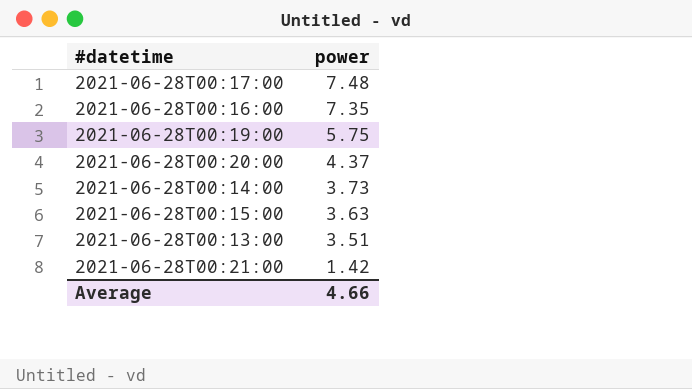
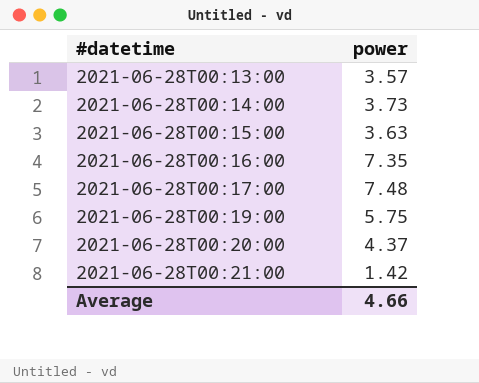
row order: power descending -> #datetime ascending
2021-06-28T00:13:00 | power: 3.51 -> 3.57

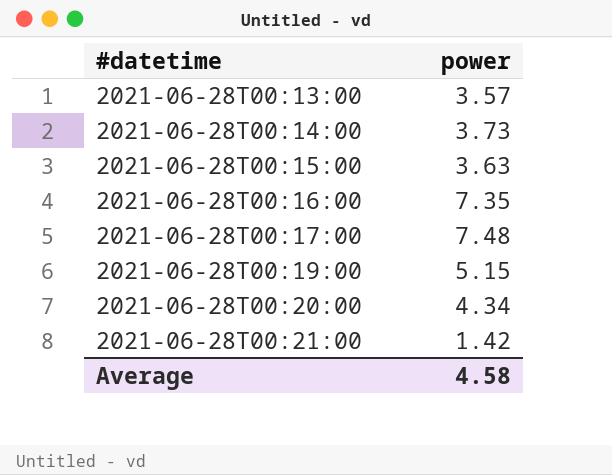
2021-06-28T00:19:00 | power: 5.75 -> 5.15
2021-06-28T00:20:00 | power: 4.37 -> 4.34
Average | power: 4.66 -> 4.58

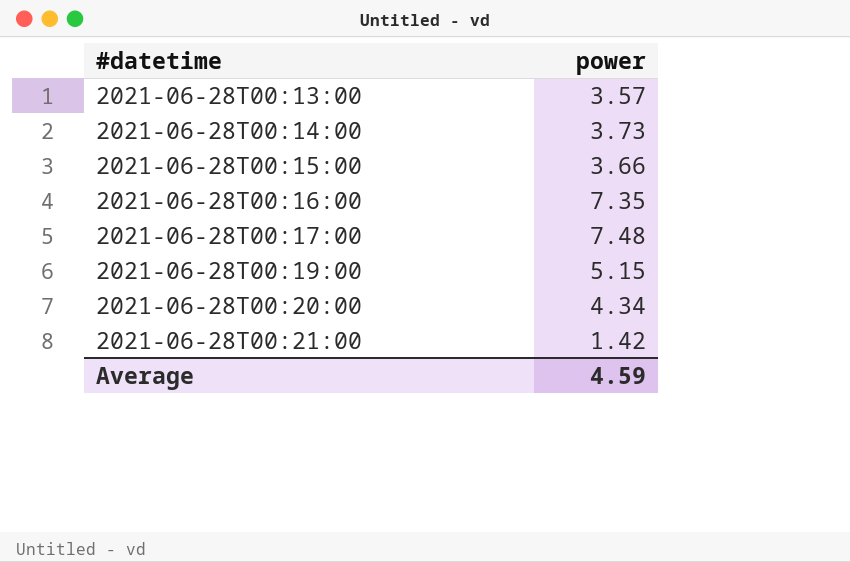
2021-06-28T00:15:00 | power: 3.63 -> 3.66
Average | power: 4.58 -> 4.59

